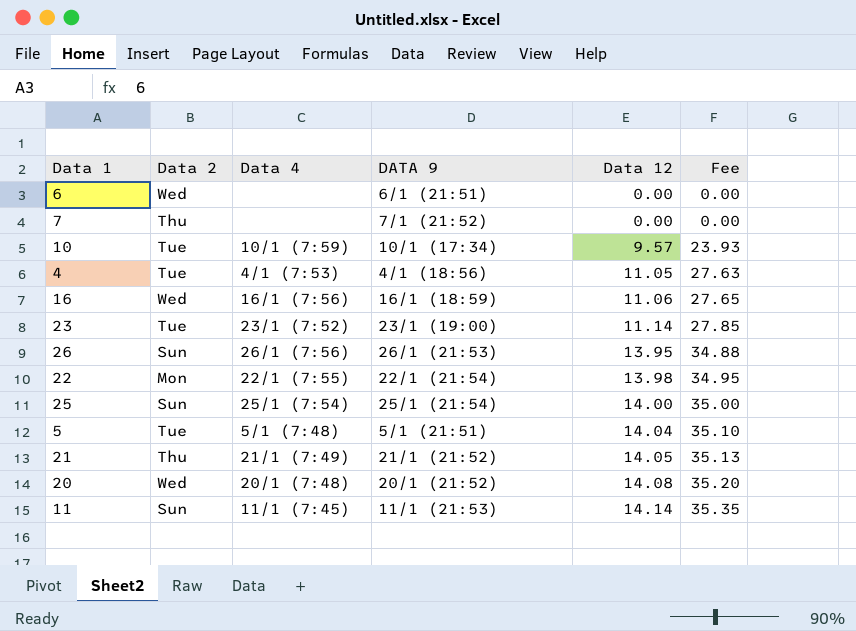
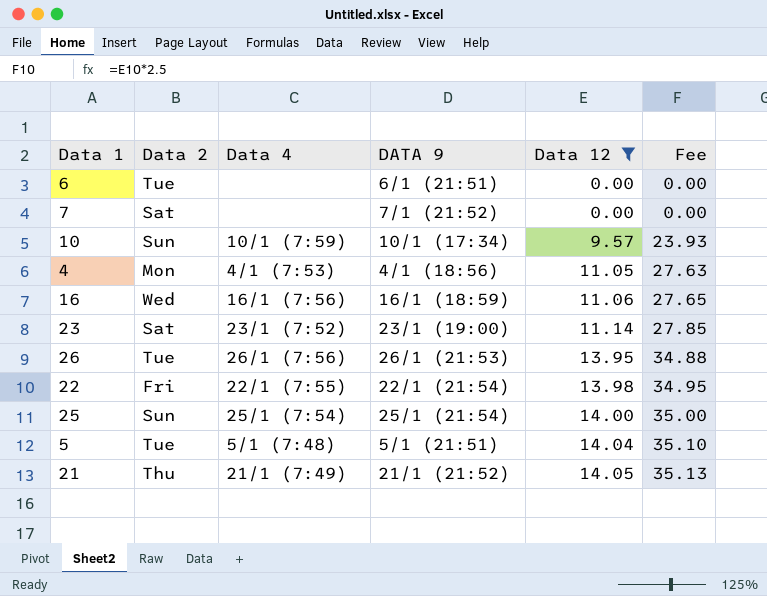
filter: none -> Data 12 <= 14.05
6 | Data 2: Wed -> Tue
7 | Data 2: Thu -> Sat
10 | Data 2: Tue -> Sun
4 | Data 2: Tue -> Mon
23 | Data 2: Tue -> Sat
26 | Data 2: Sun -> Tue
22 | Data 2: Mon -> Fri

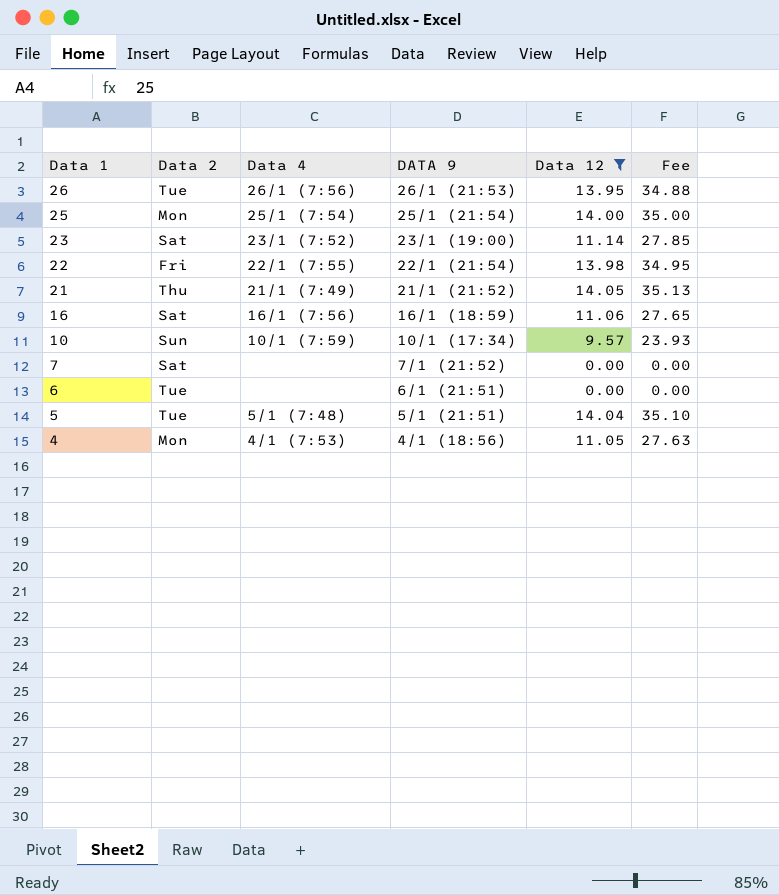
row order: Data 12 ascending -> Data 1 descending
25 | Data 2: Sun -> Mon
16 | Data 2: Wed -> Sat

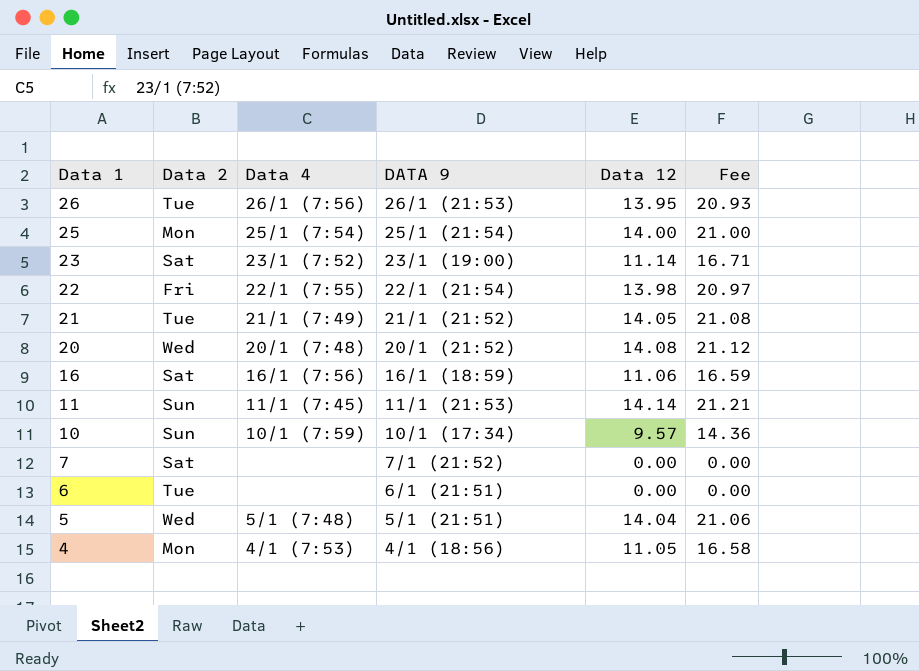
filter: Data 12 <= 14.05 -> none
column Fee | formula: [Data 12] * 2.5 -> [Data 12] * 1.5
21 | Data 2: Thu -> Tue
5 | Data 2: Tue -> Wed

